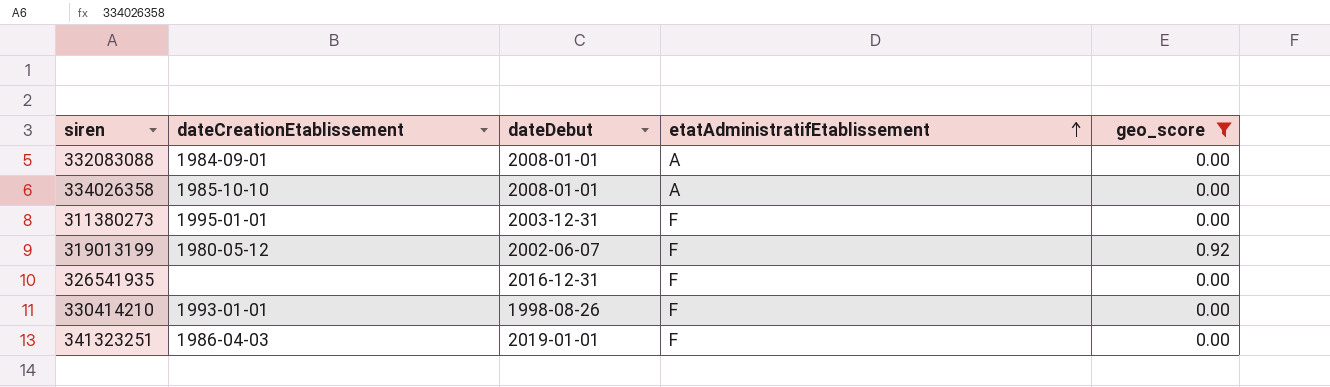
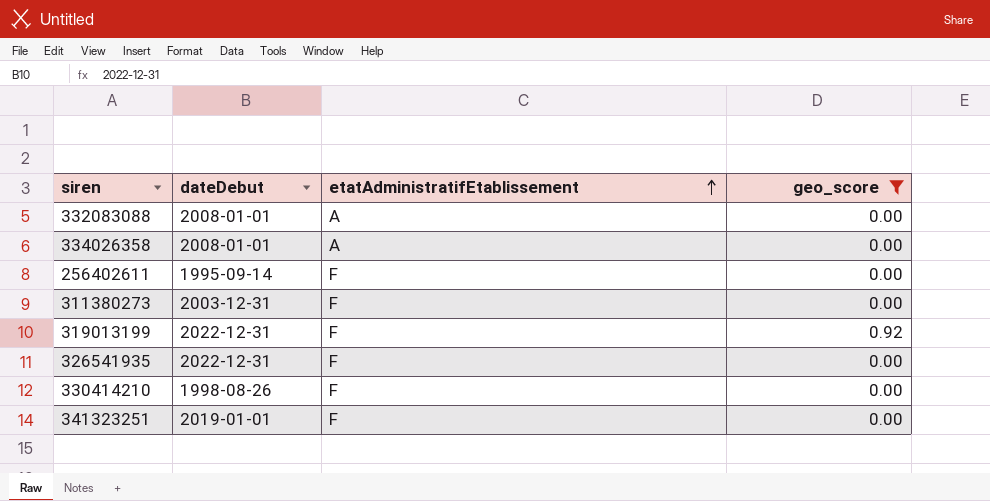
column dateCreationEtablissement | position: 2 -> none
row 256402611: none -> 1995-09-14 | F | 0.00
319013199 | dateDebut: 2002-06-07 -> 2022-12-31
326541935 | dateDebut: 2016-12-31 -> 2022-12-31

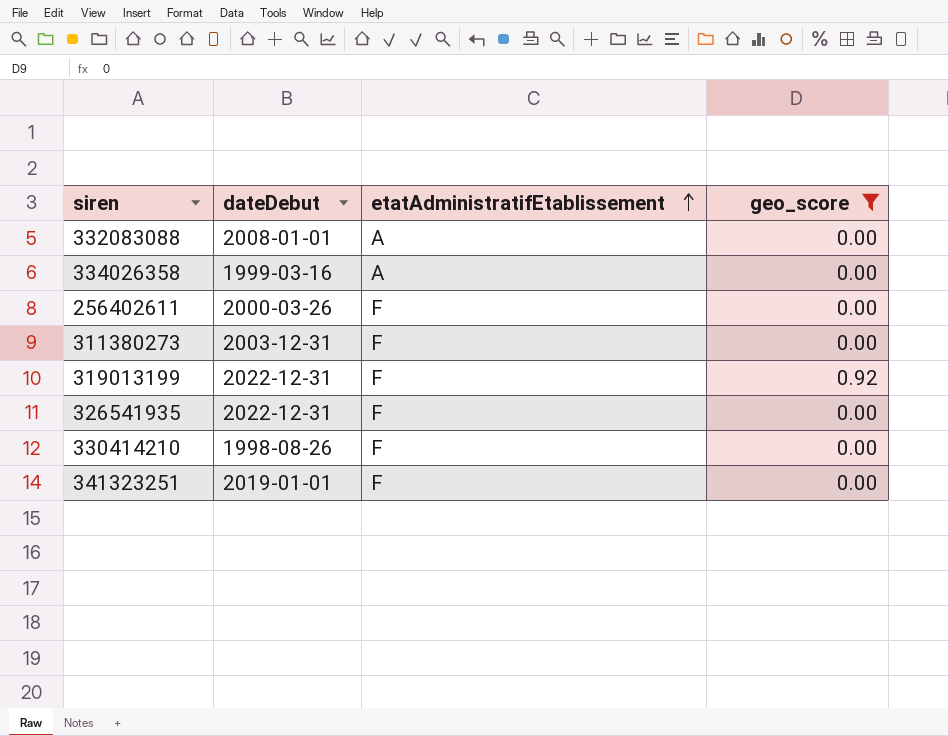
334026358 | dateDebut: 2008-01-01 -> 1999-03-16
256402611 | dateDebut: 1995-09-14 -> 2000-03-26

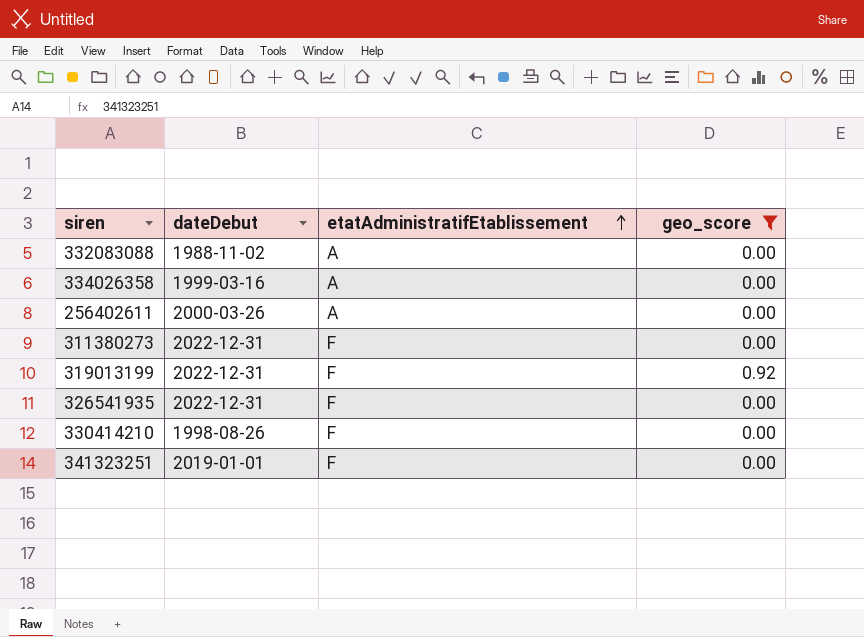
332083088 | dateDebut: 2008-01-01 -> 1988-11-02
256402611 | etatAdministratifEtablissement: F -> A
311380273 | dateDebut: 2003-12-31 -> 2022-12-31

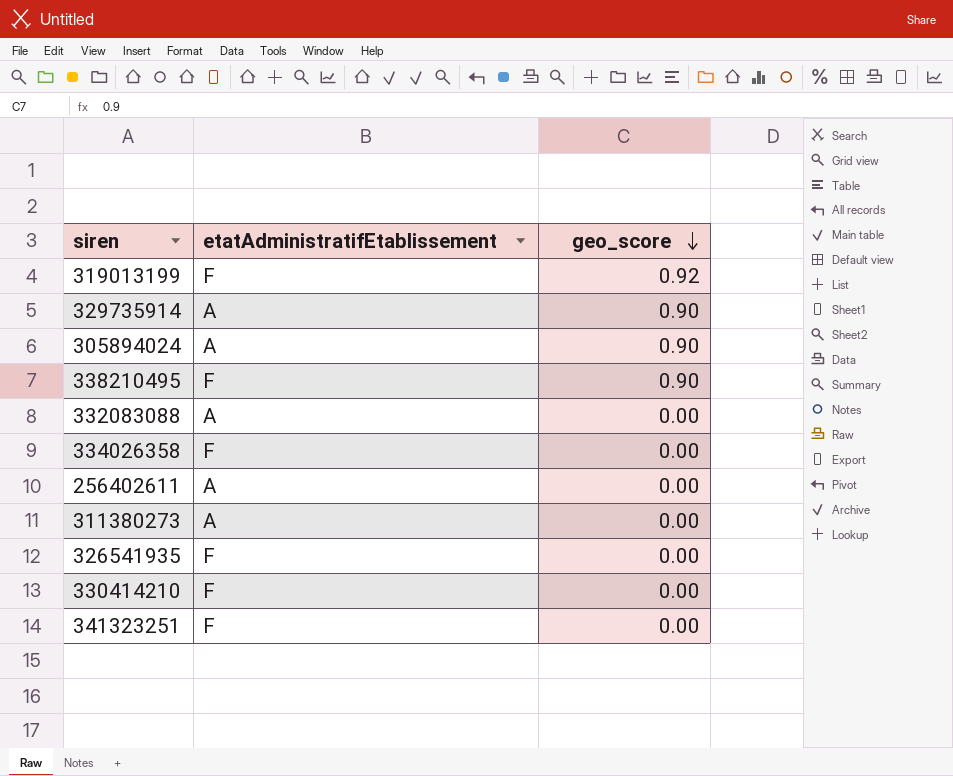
filter: geo_score != 0.90 -> none
row order: etatAdministratifEtablissement ascending -> geo_score descending
column dateDebut | position: 2 -> none
334026358 | etatAdministratifEtablissement: A -> F
311380273 | etatAdministratifEtablissement: F -> A

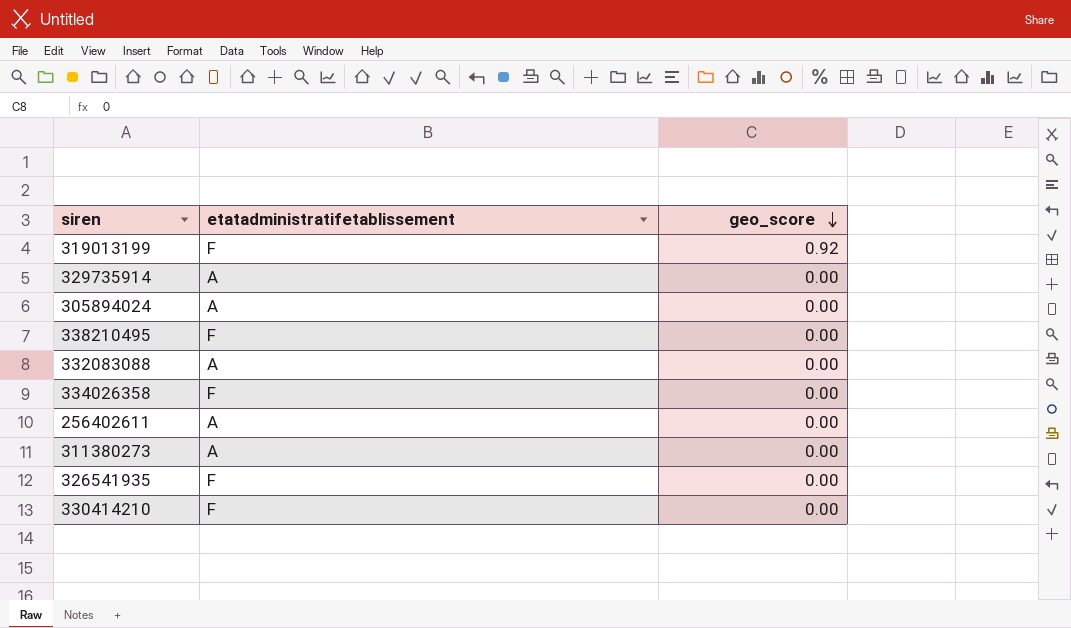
column name: etatAdministratifEtablissement -> etatadministratifetablissement
row 341323251: F | 0.00 -> none
329735914 | geo_score: 0.90 -> 0.00
305894024 | geo_score: 0.90 -> 0.00
338210495 | geo_score: 0.90 -> 0.00

